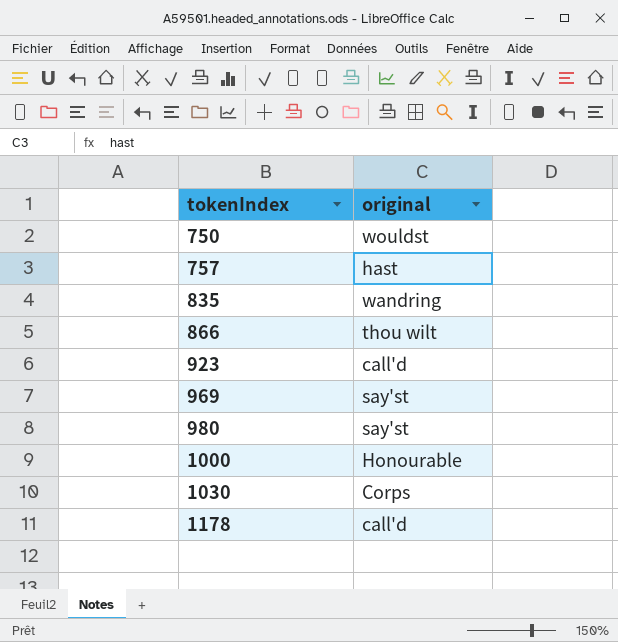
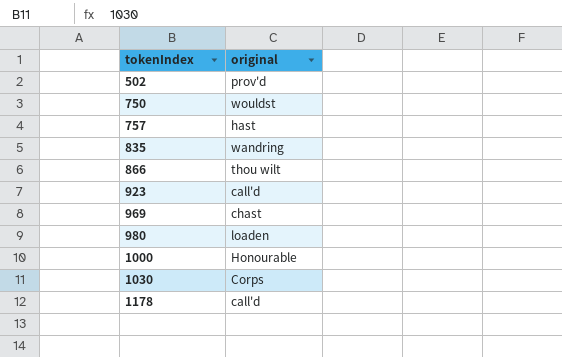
row 502: none -> prov'd
969 | original: say'st -> chast
980 | original: say'st -> loaden

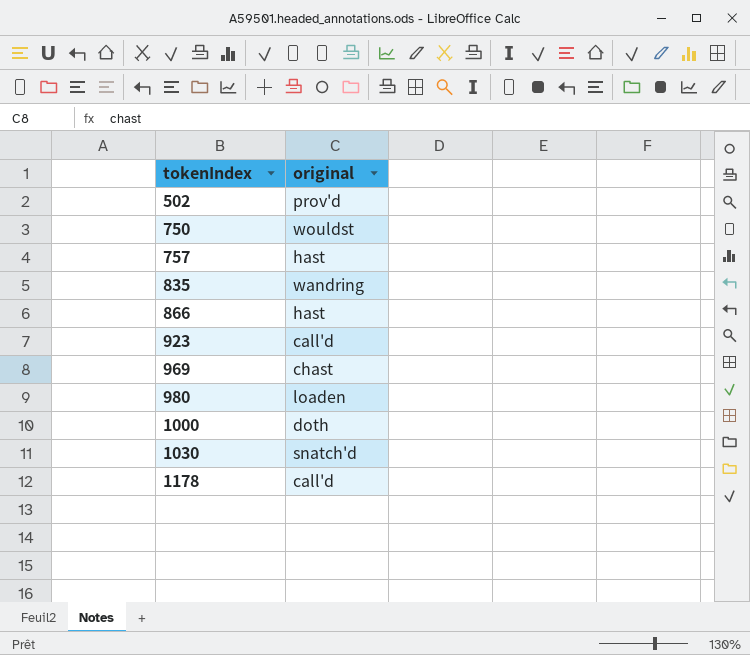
866 | original: thou wilt -> hast
1000 | original: Honourable -> doth
1030 | original: Corps -> snatch'd

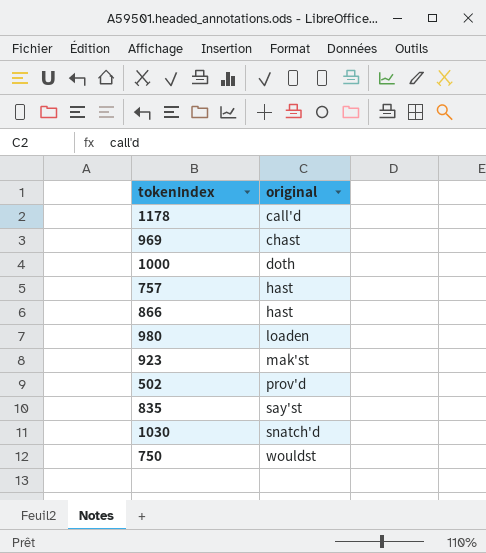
row order: tokenIndex ascending -> original ascending
923 | original: call'd -> mak'st
835 | original: wandring -> say'st

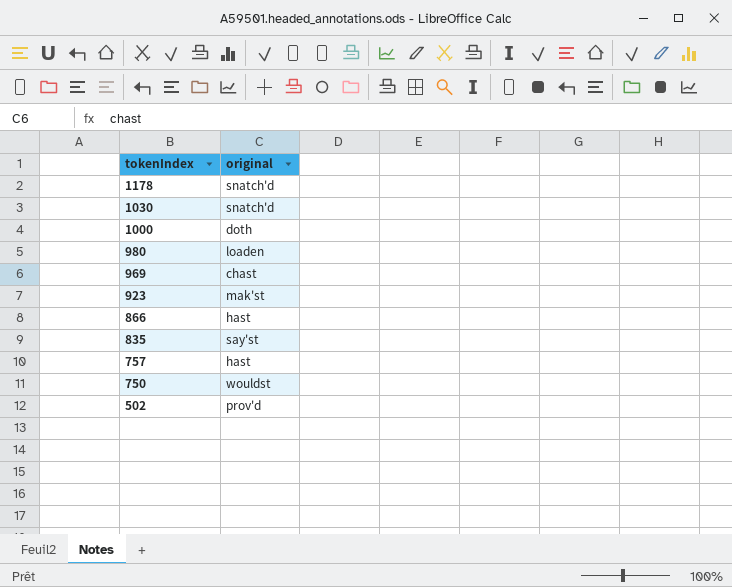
row order: original ascending -> tokenIndex descending
1178 | original: call'd -> snatch'd

